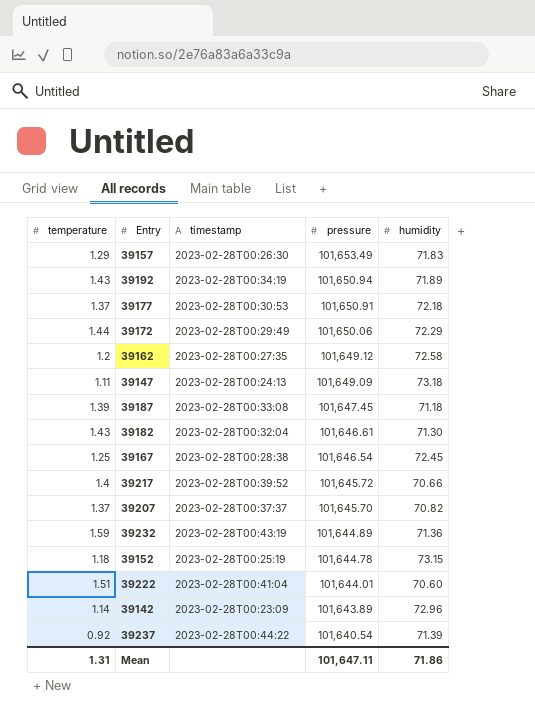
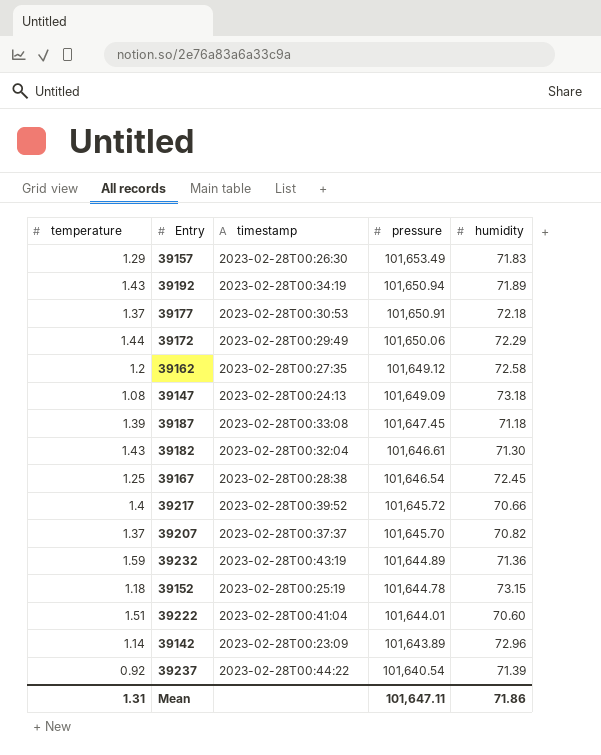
39147 | temperature: 1.11 -> 1.08

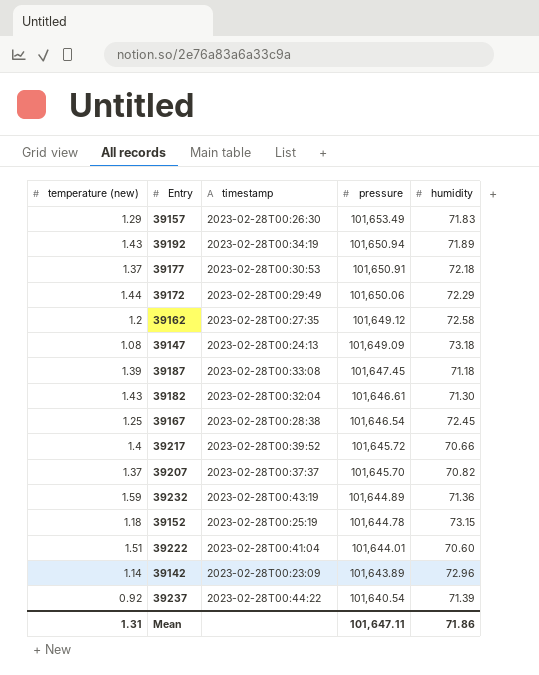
column name: temperature -> temperature (new)

